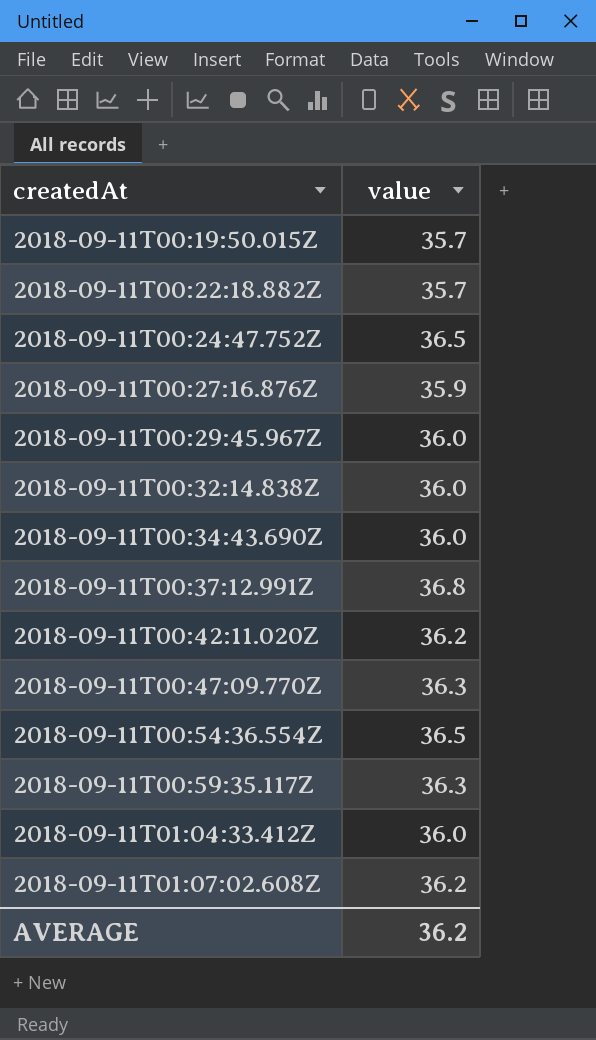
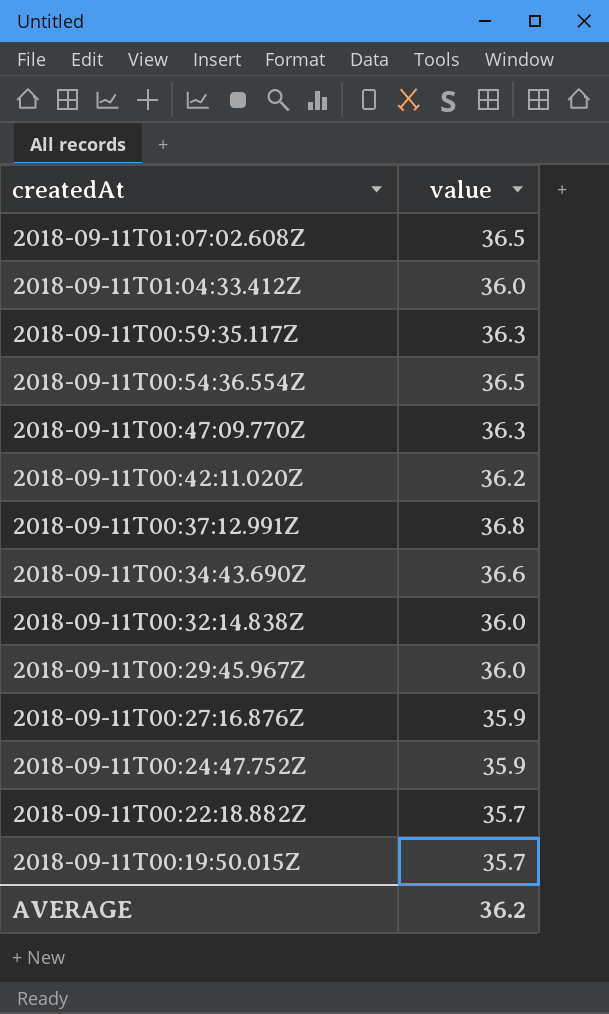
row order: createdAt ascending -> createdAt descending
2018-09-11T01:07:02.608Z | value: 36.2 -> 36.5
2018-09-11T00:34:43.690Z | value: 36.0 -> 36.6
2018-09-11T00:24:47.752Z | value: 36.5 -> 35.9

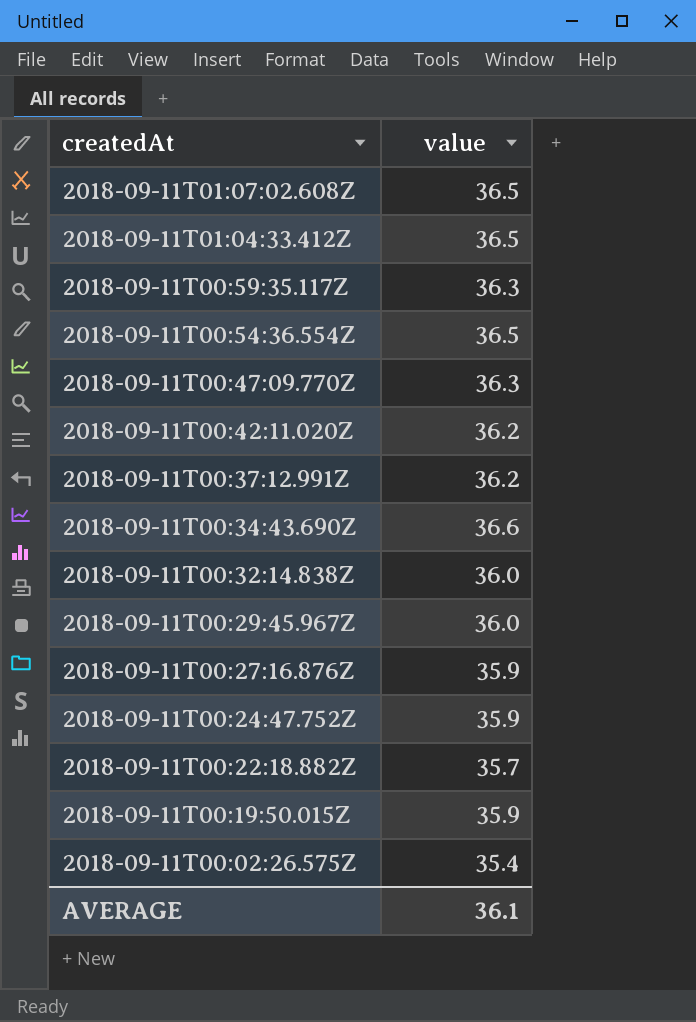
2018-09-11T01:04:33.412Z | value: 36.0 -> 36.5
2018-09-11T00:37:12.991Z | value: 36.8 -> 36.2
2018-09-11T00:19:50.015Z | value: 35.7 -> 35.9
row 2018-09-11T00:02:26.575Z: none -> 35.4
AVERAGE | value: 36.2 -> 36.1

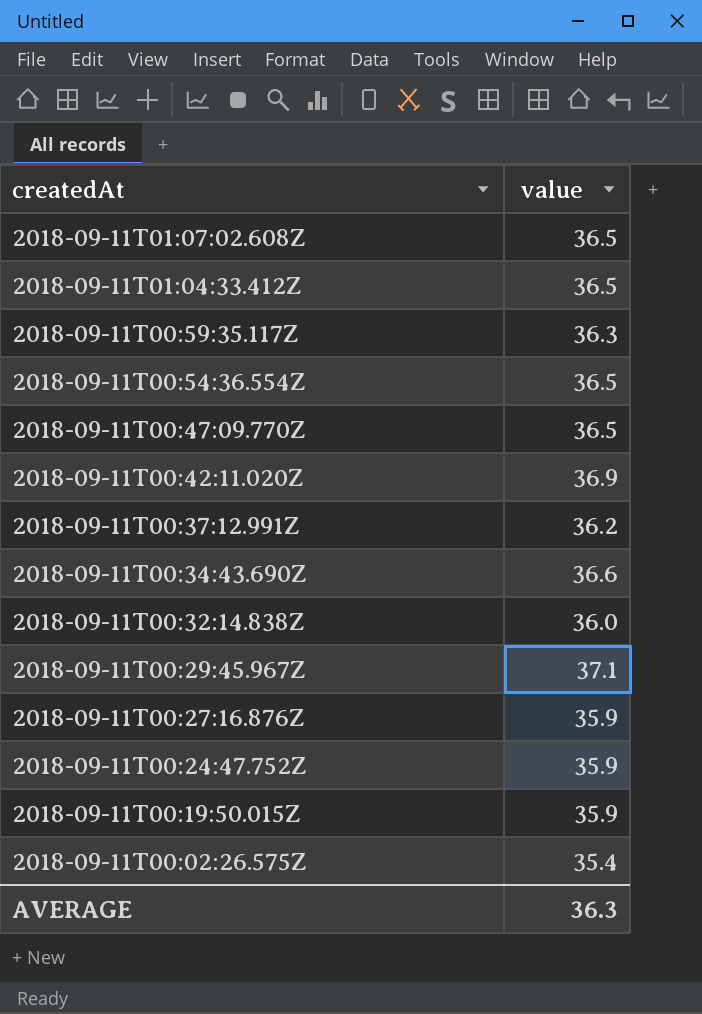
row 2018-09-11T00:22:18.882Z: 35.7 -> none
2018-09-11T00:47:09.770Z | value: 36.3 -> 36.5
2018-09-11T00:42:11.020Z | value: 36.2 -> 36.9
2018-09-11T00:29:45.967Z | value: 36.0 -> 37.1
AVERAGE | value: 36.1 -> 36.3

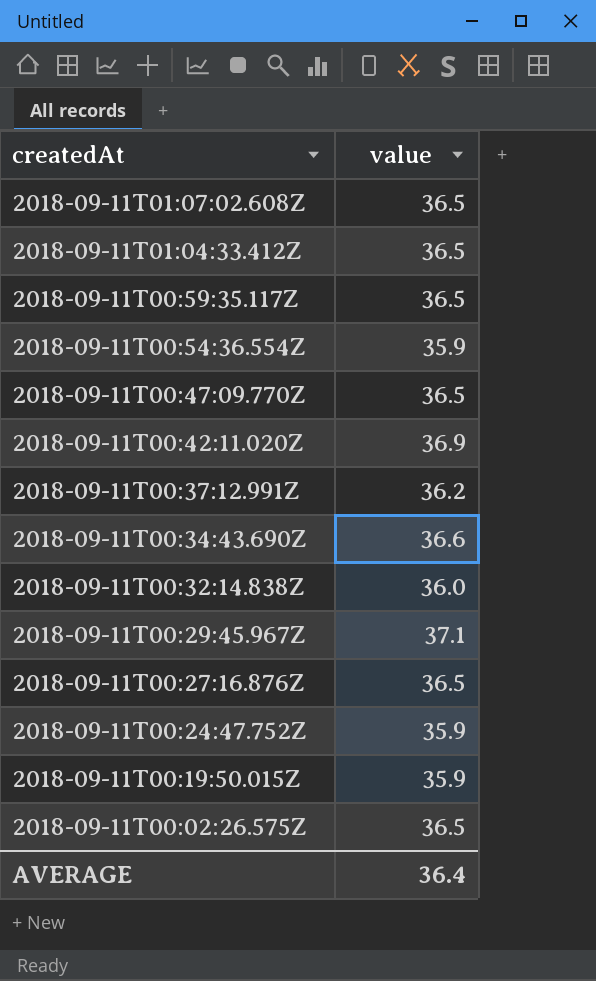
2018-09-11T00:59:35.117Z | value: 36.3 -> 36.5
2018-09-11T00:54:36.554Z | value: 36.5 -> 35.9
2018-09-11T00:27:16.876Z | value: 35.9 -> 36.5
2018-09-11T00:02:26.575Z | value: 35.4 -> 36.5
AVERAGE | value: 36.3 -> 36.4

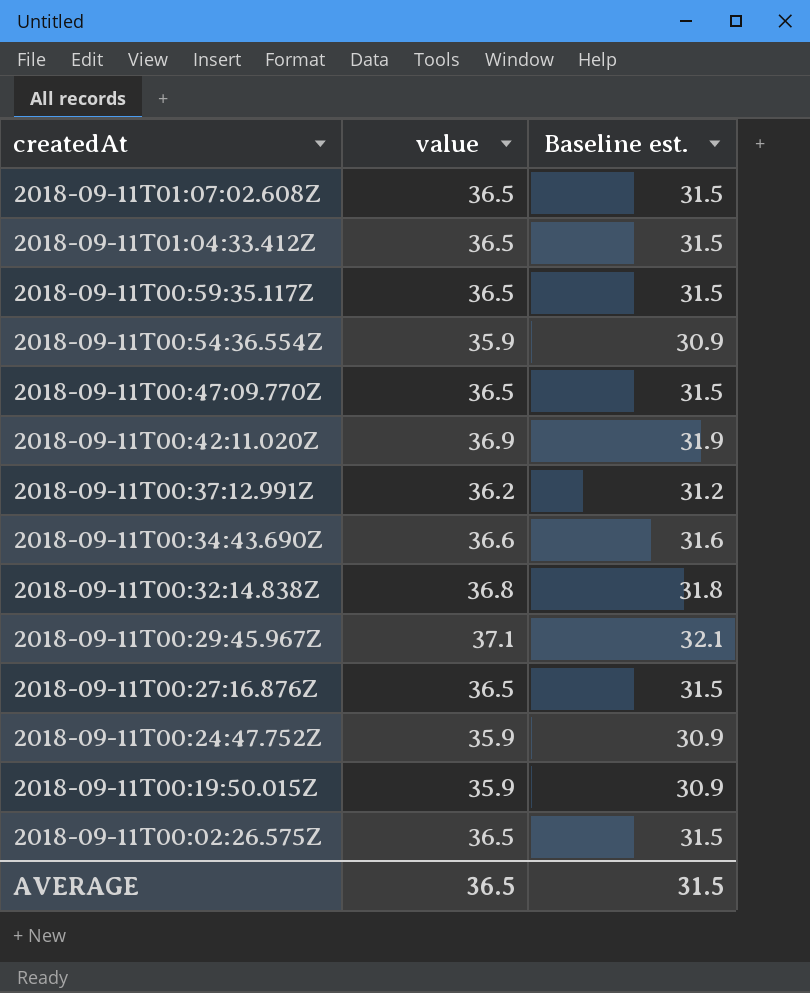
column Baseline est. | formula: none -> [value] - 5
2018-09-11T00:32:14.838Z | value: 36.0 -> 36.8
AVERAGE | value: 36.4 -> 36.5

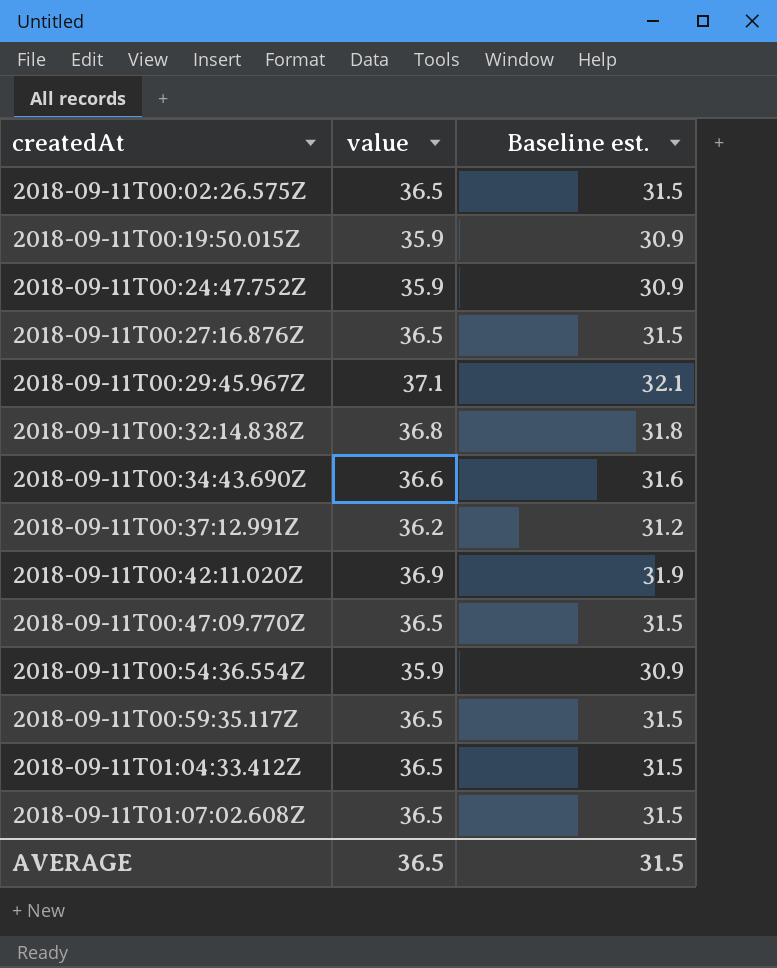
row order: createdAt descending -> createdAt ascending

